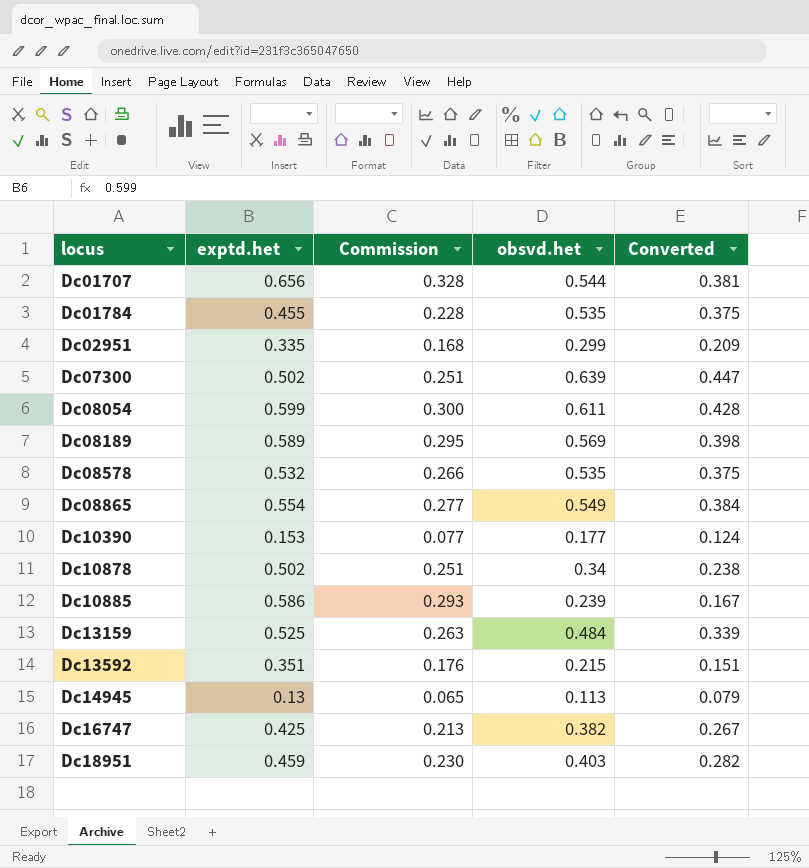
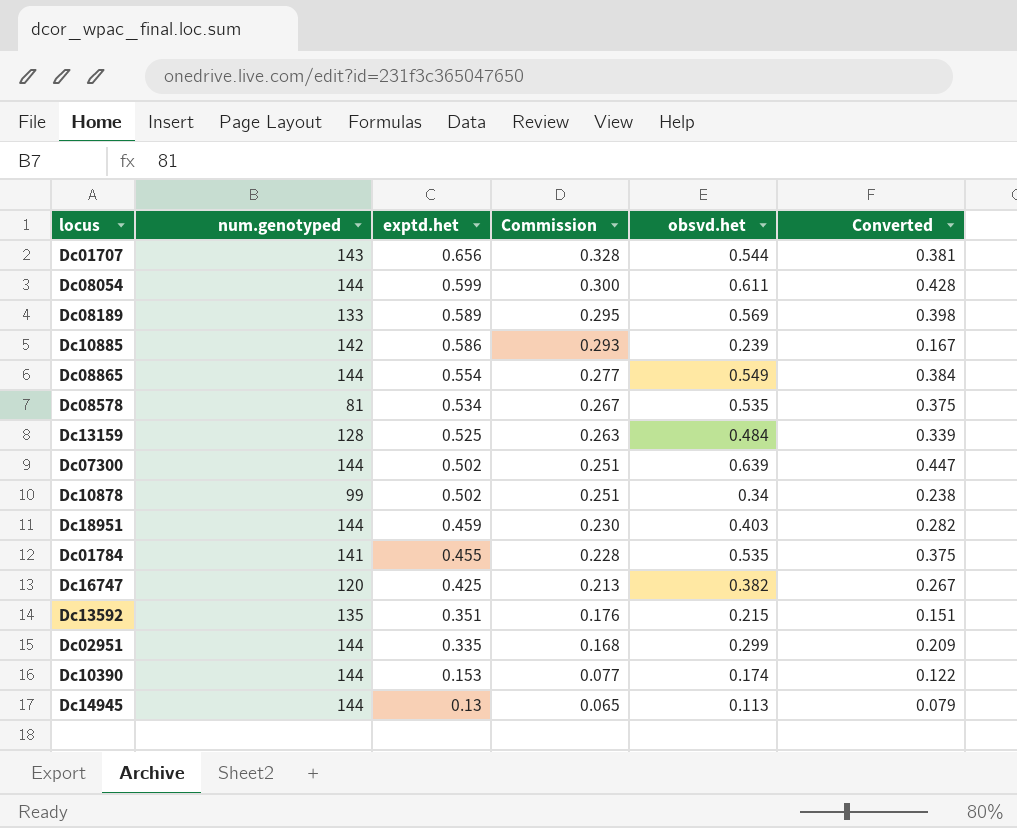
row order: locus ascending -> exptd.het descending
column num.genotyped | position: none -> 2
Dc08578 | exptd.het: 0.532 -> 0.534
Dc08578 | Commission: 0.266 -> 0.267
Dc10390 | obsvd.het: 0.177 -> 0.174
Dc10390 | Converted: 0.124 -> 0.122

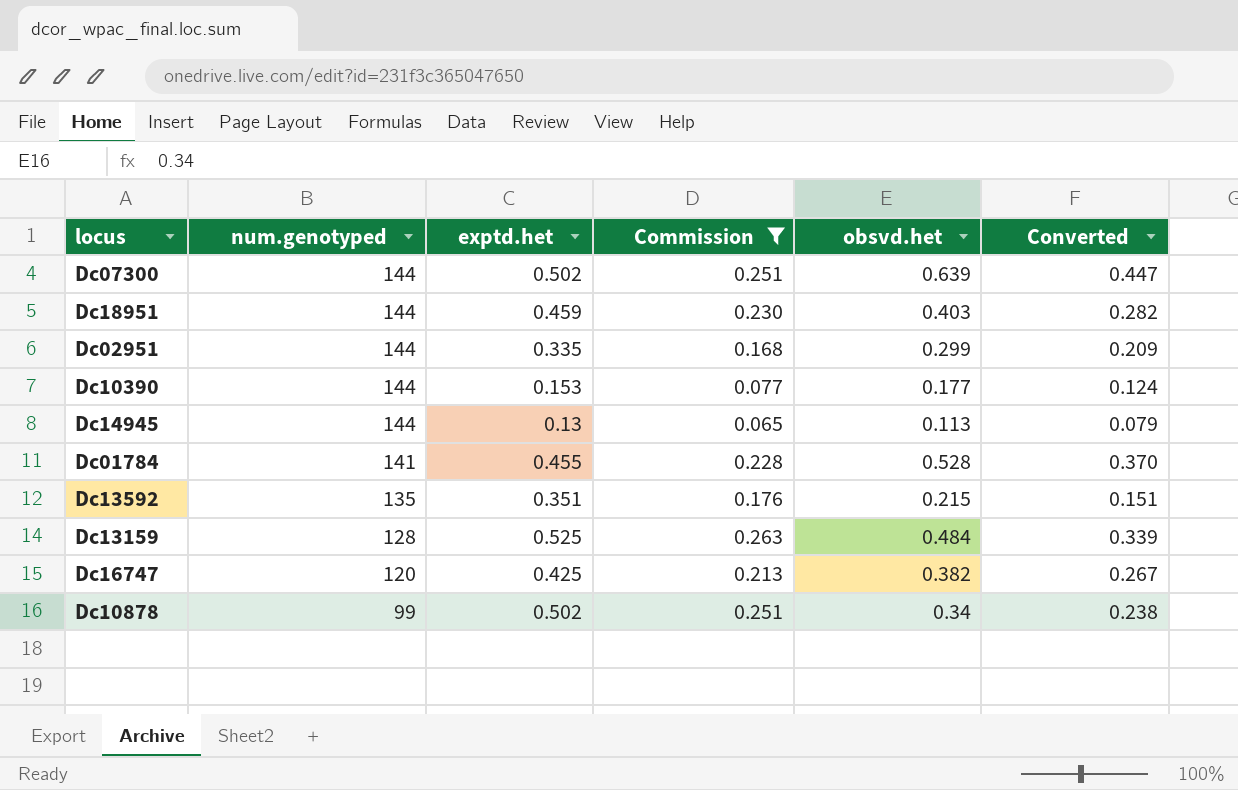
filter: none -> Commission <= 0.263
row order: exptd.het descending -> num.genotyped descending
Dc10390 | obsvd.het: 0.174 -> 0.177
Dc10390 | Converted: 0.122 -> 0.124
Dc01784 | obsvd.het: 0.535 -> 0.528
Dc01784 | Converted: 0.375 -> 0.370

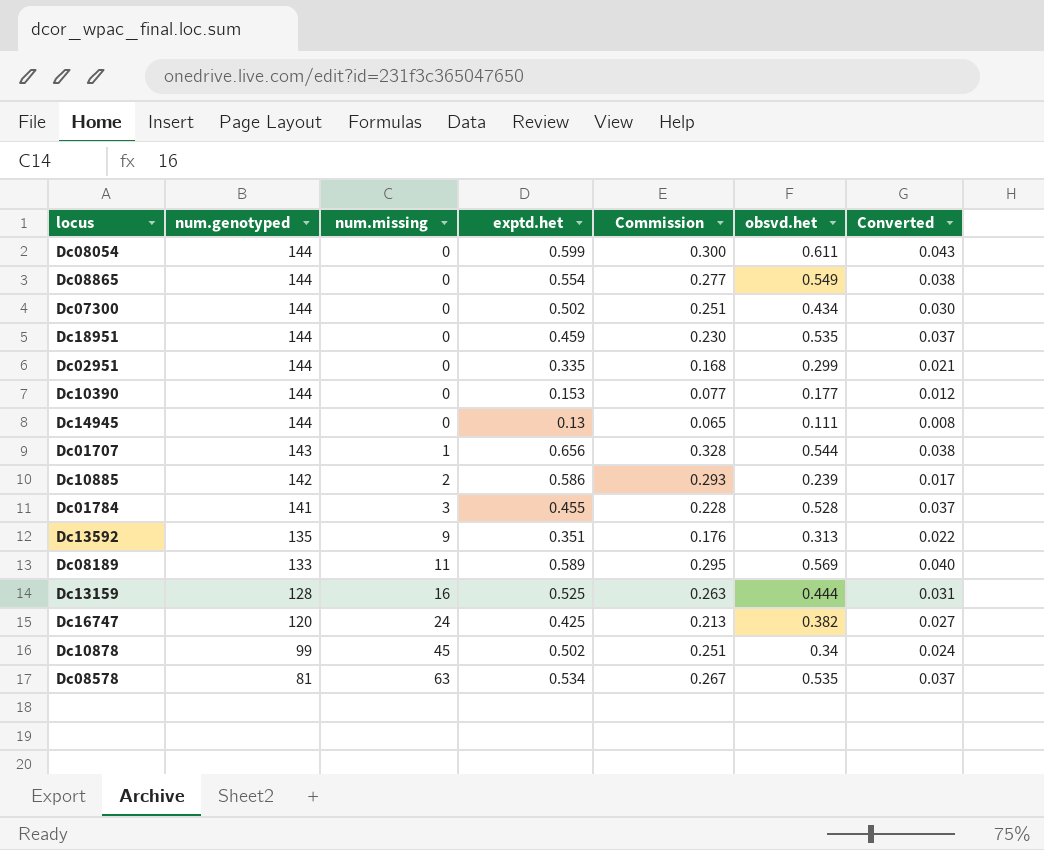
filter: Commission <= 0.263 -> none
column num.missing | position: none -> 3
column Converted | formula: [obsvd.het] * 0.7 -> [obsvd.het] * 0.07
Dc07300 | obsvd.het: 0.639 -> 0.434
Dc18951 | obsvd.het: 0.403 -> 0.535
Dc14945 | obsvd.het: 0.113 -> 0.111
Dc13592 | obsvd.het: 0.215 -> 0.313
Dc13159 | obsvd.het: 0.484 -> 0.444

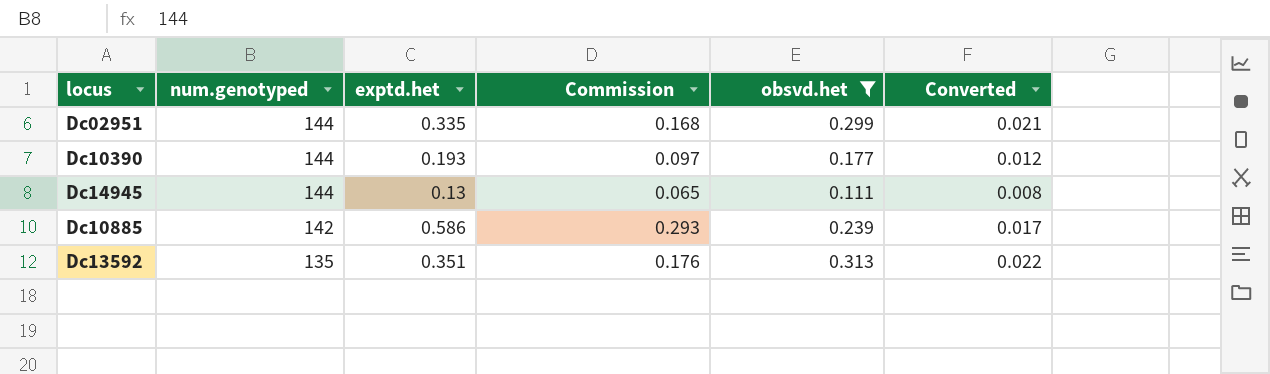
filter: none -> obsvd.het <= 0.313
column num.missing | position: 3 -> none
Dc10390 | exptd.het: 0.153 -> 0.193
Dc10390 | Commission: 0.077 -> 0.097

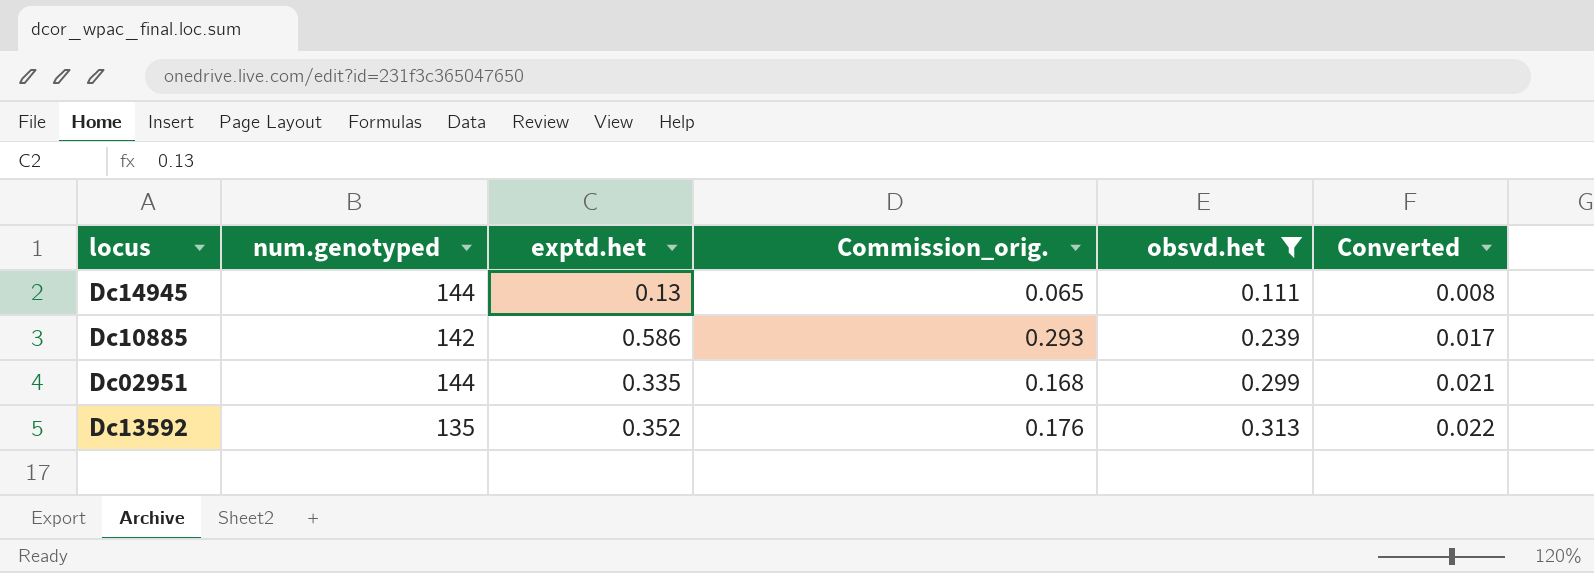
row order: num.genotyped descending -> obsvd.het ascending
column name: Commission -> Commission_orig.
row Dc10390: 144 | 0.193 | 0.097 | 0.177 | 0.012 -> none
Dc13592 | exptd.het: 0.351 -> 0.352

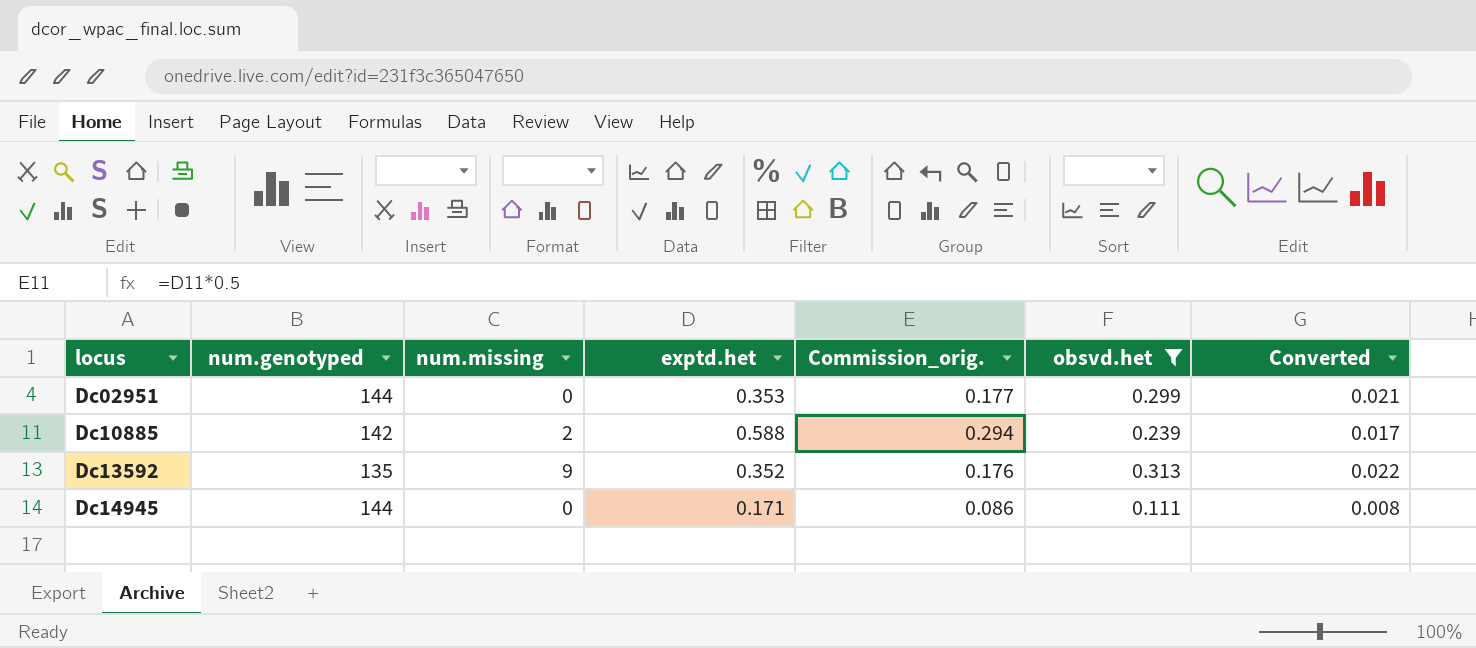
row order: obsvd.het ascending -> locus ascending
column num.missing | position: none -> 3
Dc02951 | exptd.het: 0.335 -> 0.353
Dc02951 | Commission_orig.: 0.168 -> 0.177
Dc10885 | exptd.het: 0.586 -> 0.588
Dc10885 | Commission_orig.: 0.293 -> 0.294
Dc14945 | exptd.het: 0.13 -> 0.171
Dc14945 | Commission_orig.: 0.065 -> 0.086

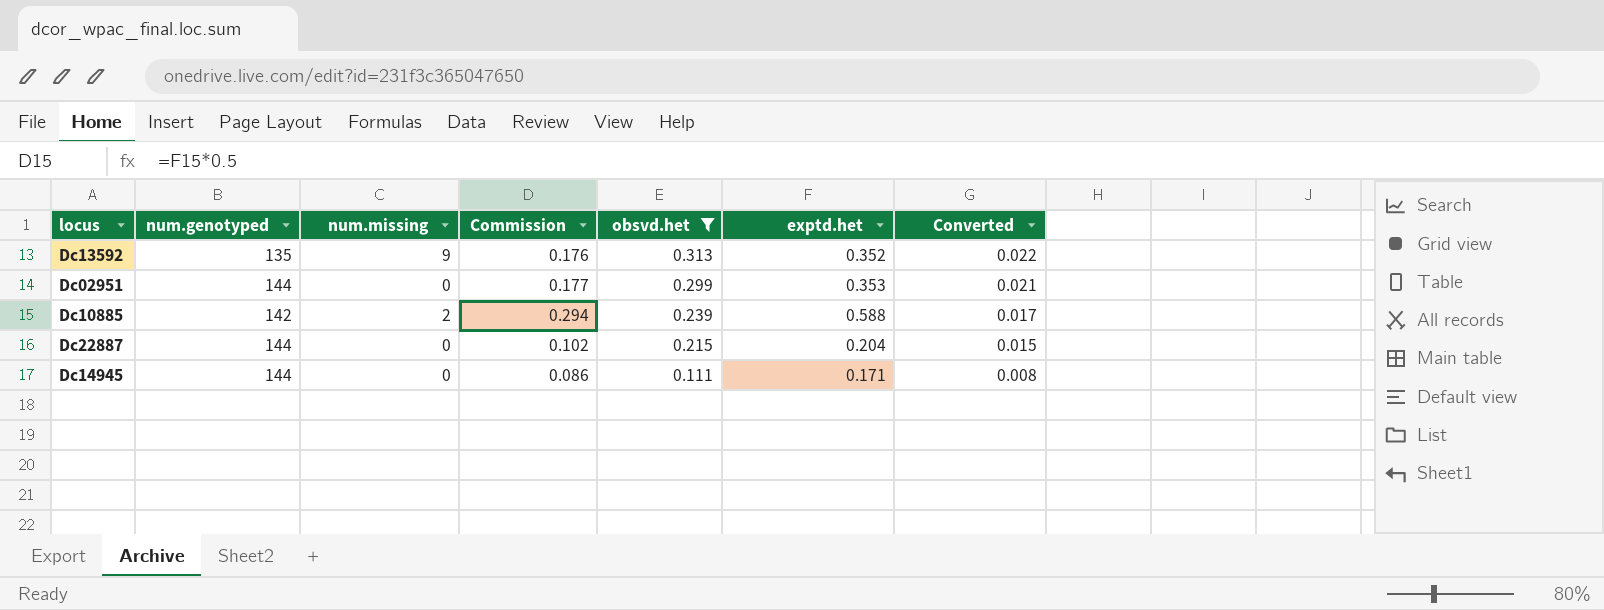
row order: locus ascending -> obsvd.het descending
column name: Commission_orig. -> Commission
column exptd.het | position: 4 -> 6
row Dc22887: none -> 144 | 0 | 0.102 | 0.215 | 0.204 | 0.015

